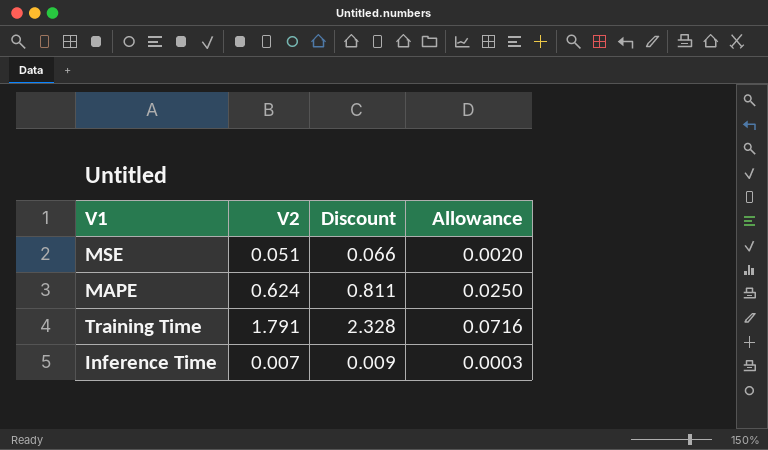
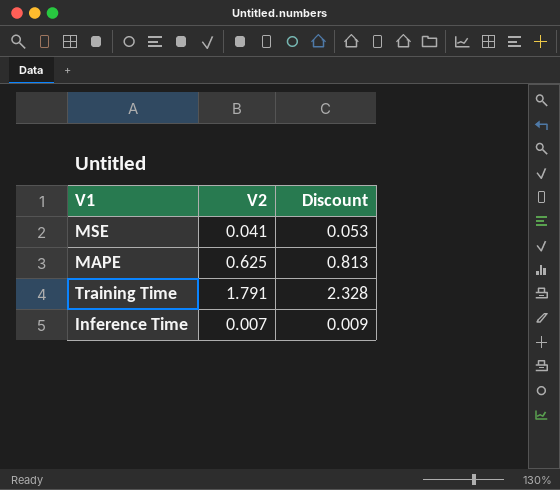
column Allowance | formula: [V2] * 0.04 -> none
MSE | V2: 0.051 -> 0.041
MSE | Discount: 0.066 -> 0.053
MAPE | V2: 0.624 -> 0.625
MAPE | Discount: 0.811 -> 0.813

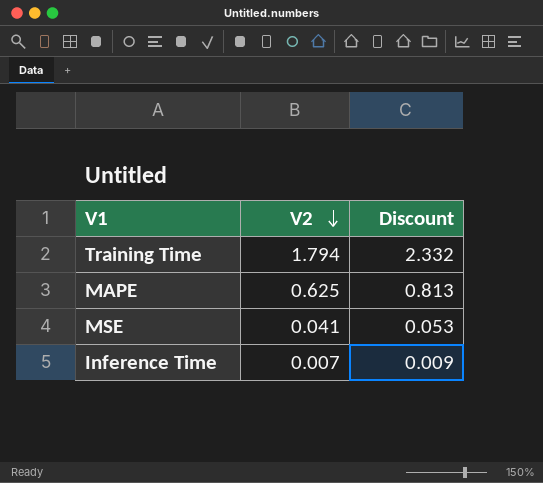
row order: none -> V2 descending
Training Time | V2: 1.791 -> 1.794
Training Time | Discount: 2.328 -> 2.332

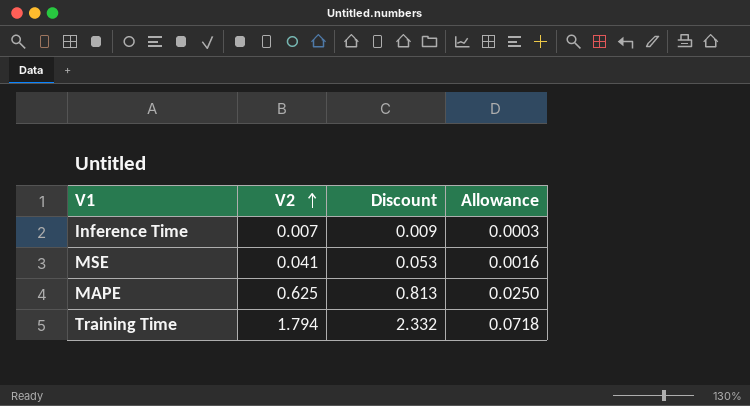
row order: V2 descending -> V2 ascending
column Allowance | formula: none -> [V2] * 0.04

